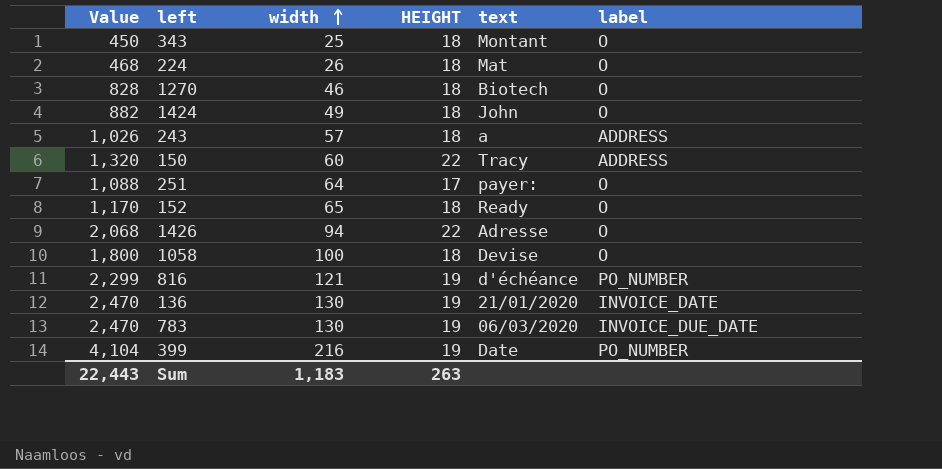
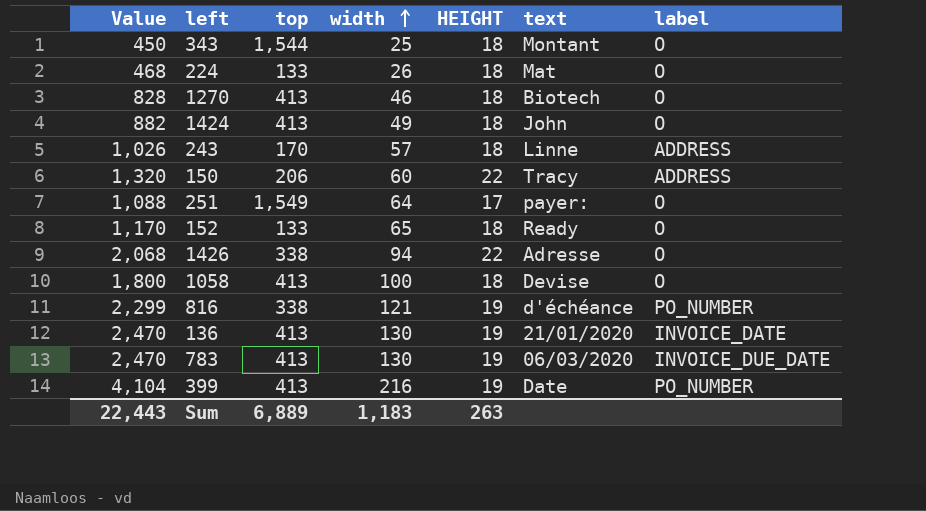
column top | position: none -> 3
243 | text: a -> Linne

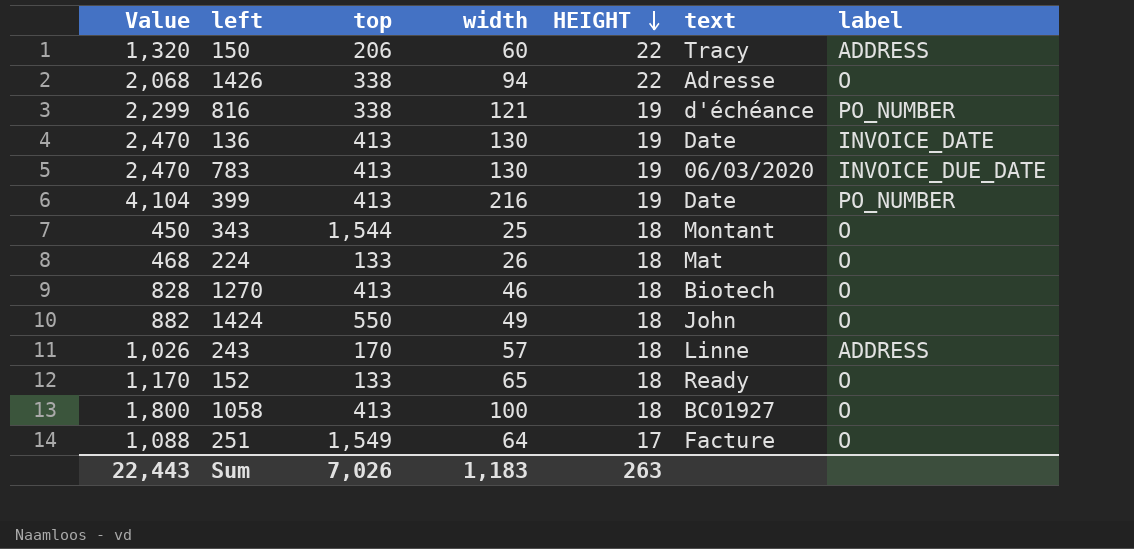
row order: width ascending -> HEIGHT descending
136 | text: 21/01/2020 -> Date
1424 | top: 413 -> 550
1058 | text: Devise -> BC01927
251 | text: payer: -> Facture
Sum | top: 6,889 -> 7,026

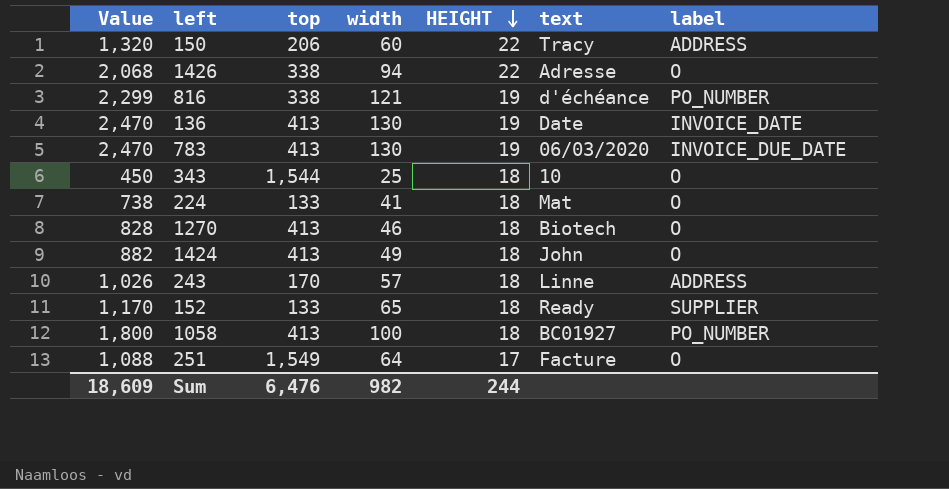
row 399: 4,104 | 413 | 216 | 19 | Date | PO_NUMBER -> none
343 | text: Montant -> 10
224 | Value: 468 -> 738
224 | width: 26 -> 41
1424 | top: 550 -> 413
152 | label: O -> SUPPLIER
1058 | label: O -> PO_NUMBER
Sum | Value: 22,443 -> 18,609
Sum | top: 7,026 -> 6,476
Sum | width: 1,183 -> 982
Sum | HEIGHT: 263 -> 244

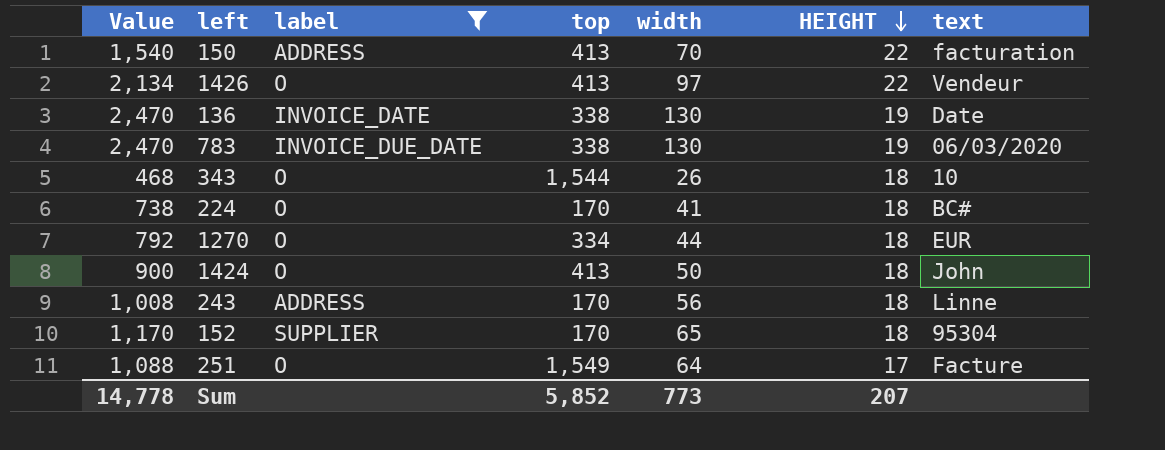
filter: none -> label != PO_NUMBER
column label | position: 7 -> 3
150 | Value: 1,320 -> 1,540
150 | top: 206 -> 413
150 | width: 60 -> 70
150 | text: Tracy -> facturation
1426 | Value: 2,068 -> 2,134
1426 | top: 338 -> 413
1426 | width: 94 -> 97
1426 | text: Adresse -> Vendeur
136 | top: 413 -> 338
783 | top: 413 -> 338
343 | Value: 450 -> 468
343 | width: 25 -> 26
224 | top: 133 -> 170
224 | text: Mat -> BC#
1270 | Value: 828 -> 792
1270 | top: 413 -> 334
1270 | width: 46 -> 44
1270 | text: Biotech -> EUR
1424 | Value: 882 -> 900
1424 | width: 49 -> 50
243 | Value: 1,026 -> 1,008
243 | width: 57 -> 56
152 | top: 133 -> 170
152 | text: Ready -> 95304
Sum | Value: 18,609 -> 14,778
Sum | top: 6,476 -> 5,852
Sum | width: 982 -> 773
Sum | HEIGHT: 244 -> 207

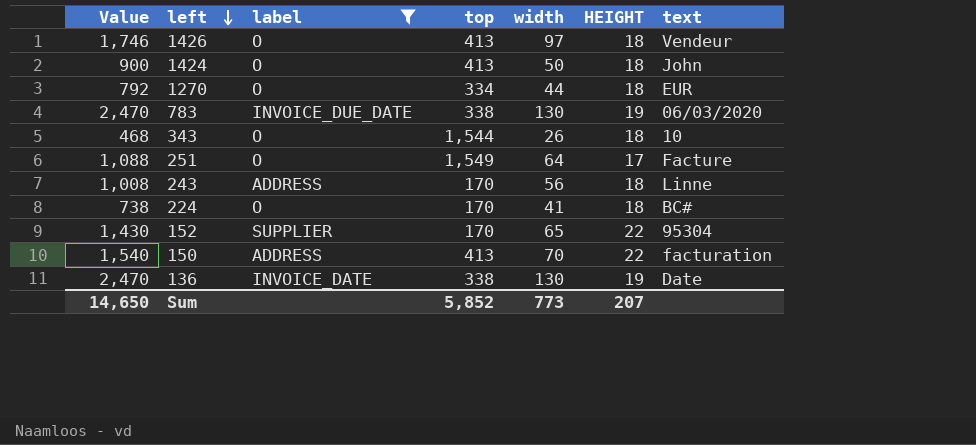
row order: HEIGHT descending -> left descending
1426 | Value: 2,134 -> 1,746
1426 | HEIGHT: 22 -> 18
152 | Value: 1,170 -> 1,430
152 | HEIGHT: 18 -> 22
Sum | Value: 14,778 -> 14,650

